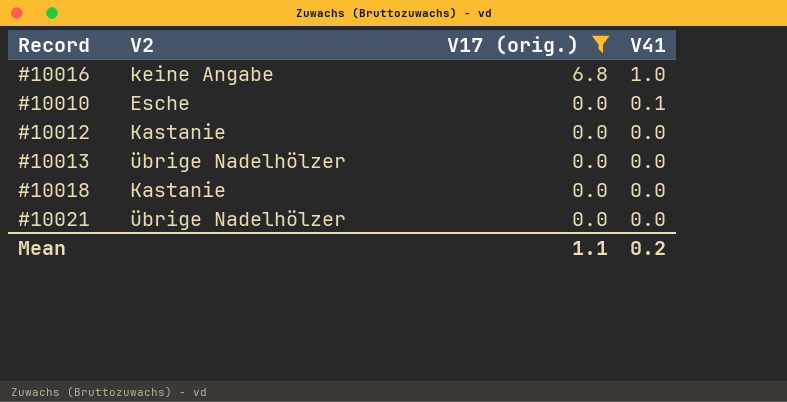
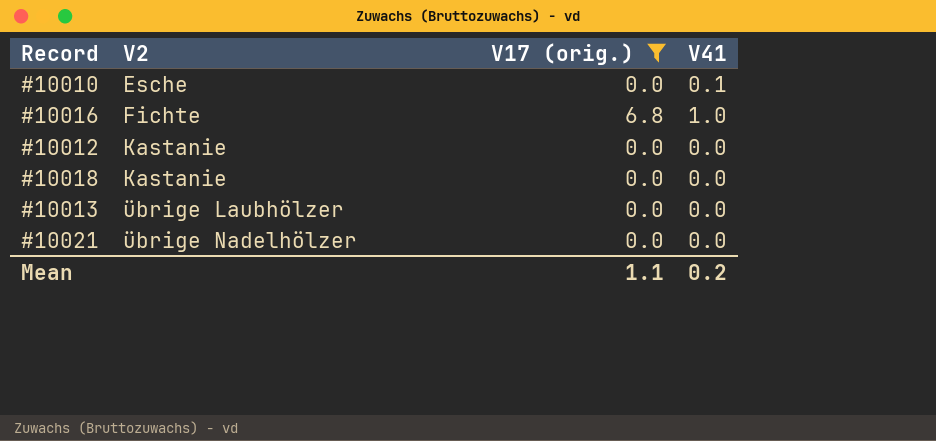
row order: V17 (orig.) descending -> V2 ascending
#10016 | V2: keine Angabe -> Fichte
#10013 | V2: übrige Nadelhölzer -> übrige Laubhölzer

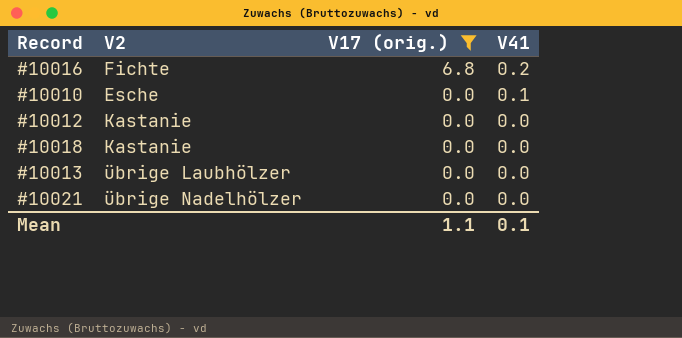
row order: V2 ascending -> V17 (orig.) descending
#10016 | V41: 1.0 -> 0.2
Mean | V41: 0.2 -> 0.1

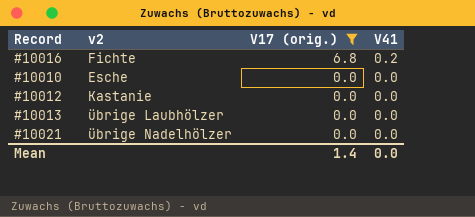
column name: V2 -> v2
row #10018: Kastanie | 0.0 | 0.0 -> none
#10010 | V41: 0.1 -> 0.0
Mean | V17 (orig.): 1.1 -> 1.4
Mean | V41: 0.1 -> 0.0

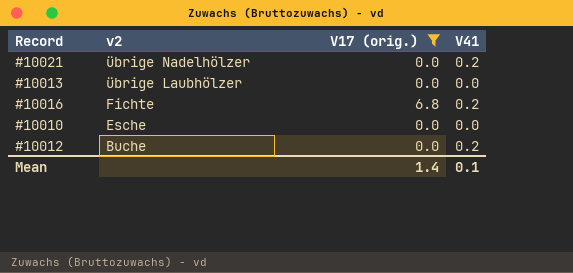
row order: V17 (orig.) descending -> v2 descending
#10021 | V41: 0.0 -> 0.2
#10012 | v2: Kastanie -> Buche
#10012 | V41: 0.0 -> 0.2
Mean | V41: 0.0 -> 0.1

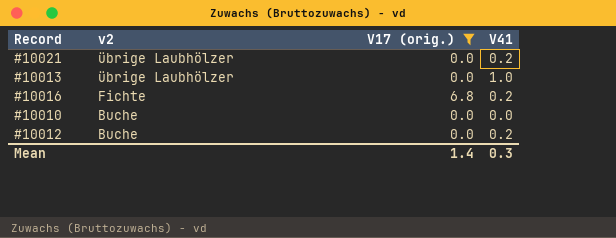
#10021 | v2: übrige Nadelhölzer -> übrige Laubhölzer
#10013 | V41: 0.0 -> 1.0
#10010 | v2: Esche -> Buche
Mean | V41: 0.1 -> 0.3

